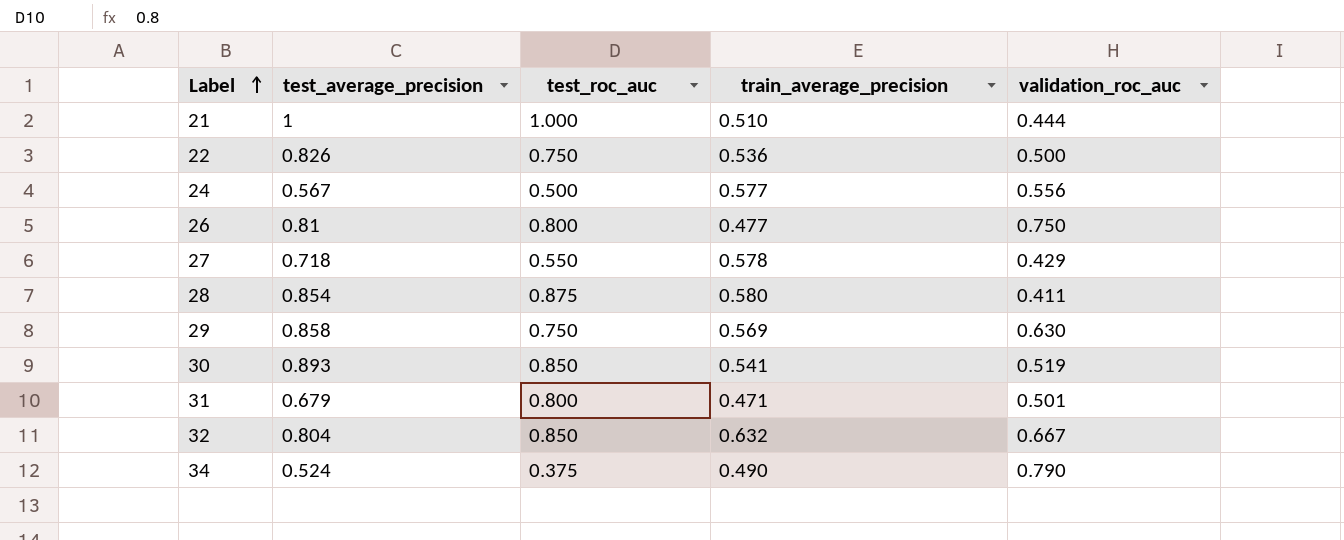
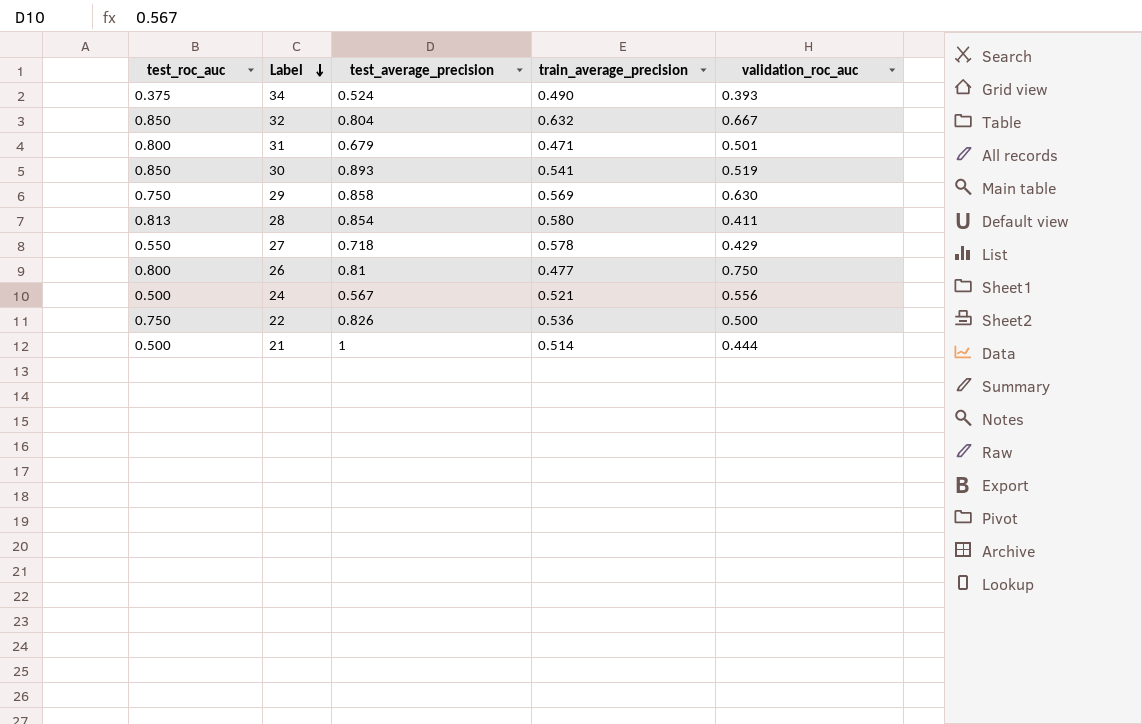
row order: Label ascending -> Label descending
column test_roc_auc | position: 3 -> 1
34 | validation_roc_auc: 0.790 -> 0.393
28 | test_roc_auc: 0.875 -> 0.813
24 | train_average_precision: 0.577 -> 0.521
21 | test_roc_auc: 1.000 -> 0.500
21 | train_average_precision: 0.510 -> 0.514

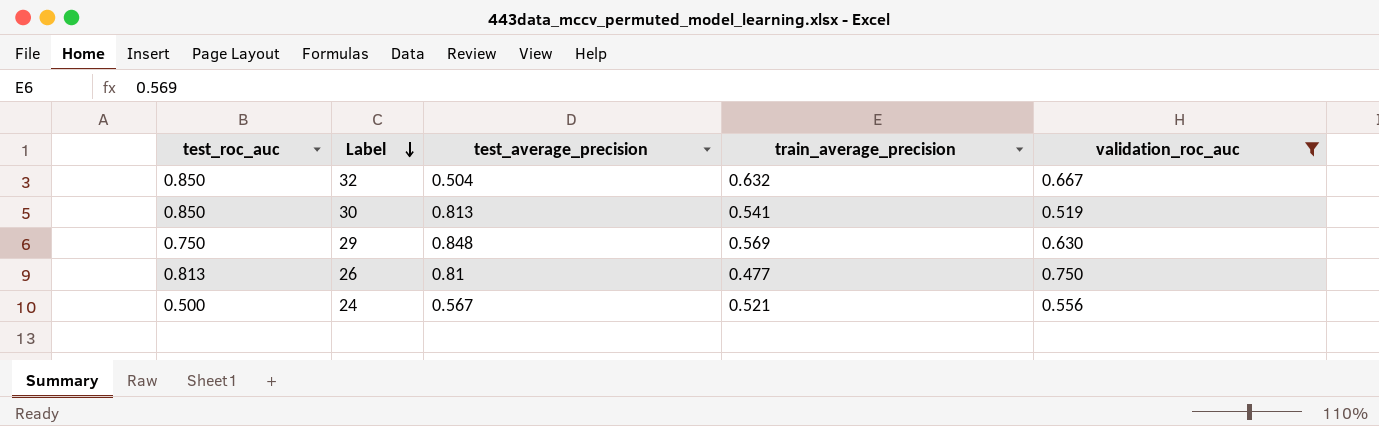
filter: none -> validation_roc_auc >= 0.519
32 | test_average_precision: 0.804 -> 0.504
30 | test_average_precision: 0.893 -> 0.813
29 | test_average_precision: 0.858 -> 0.848
26 | test_roc_auc: 0.800 -> 0.813

